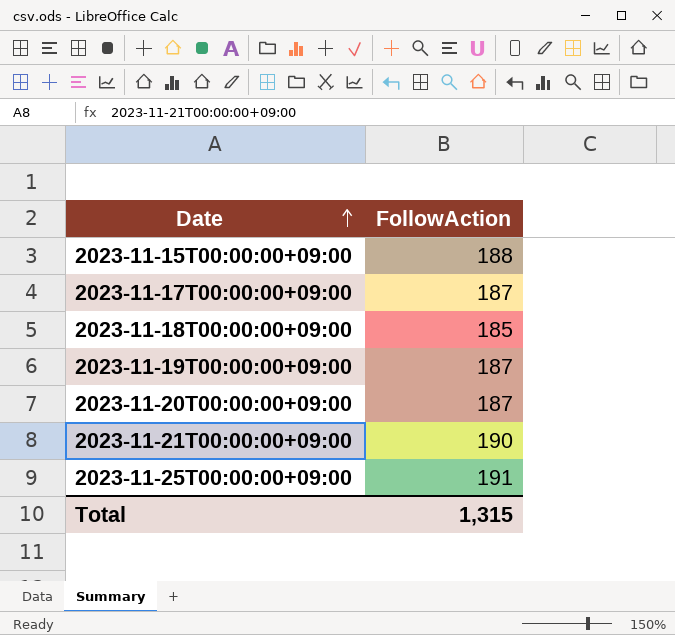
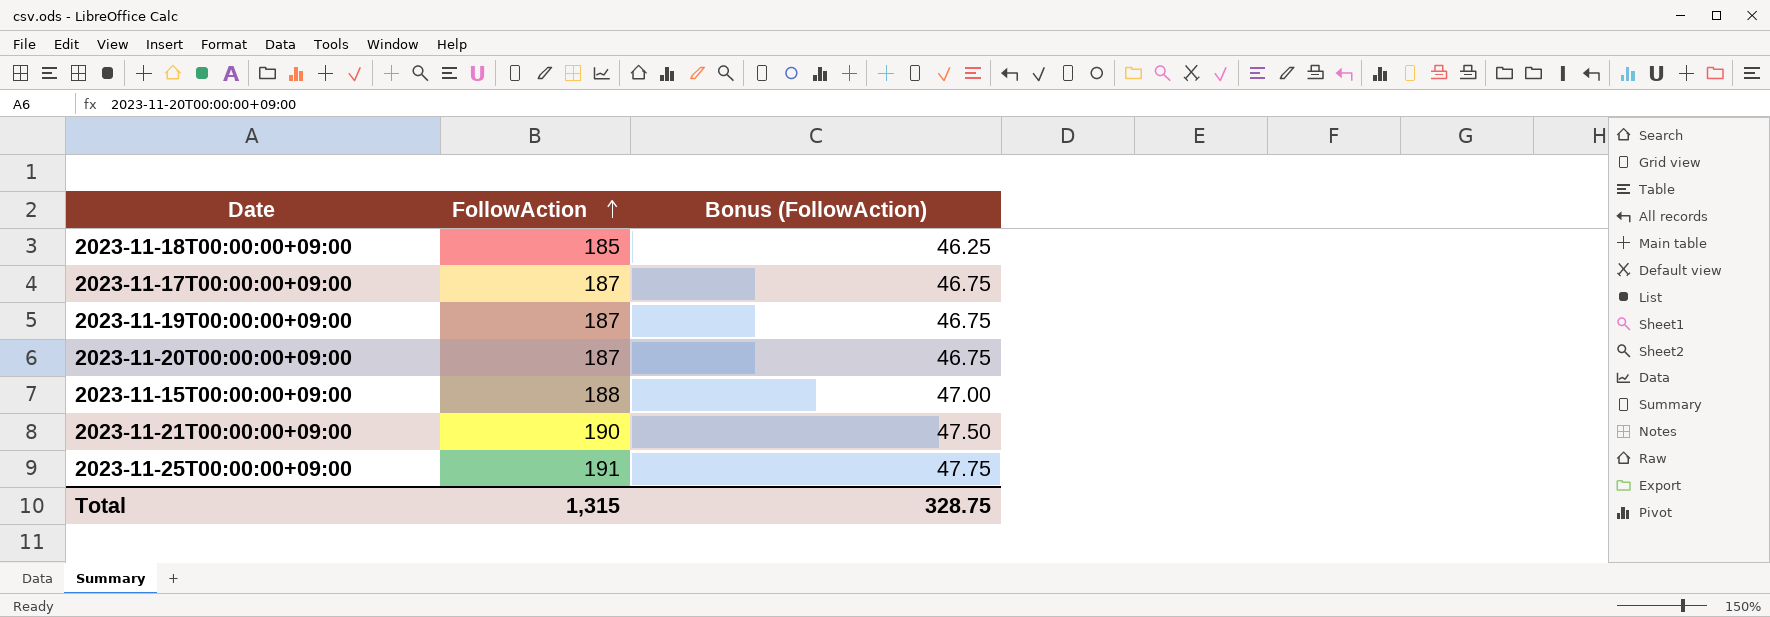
row order: Date ascending -> FollowAction ascending
column Bonus (FollowAction) | formula: none -> [FollowAction] * 0.25

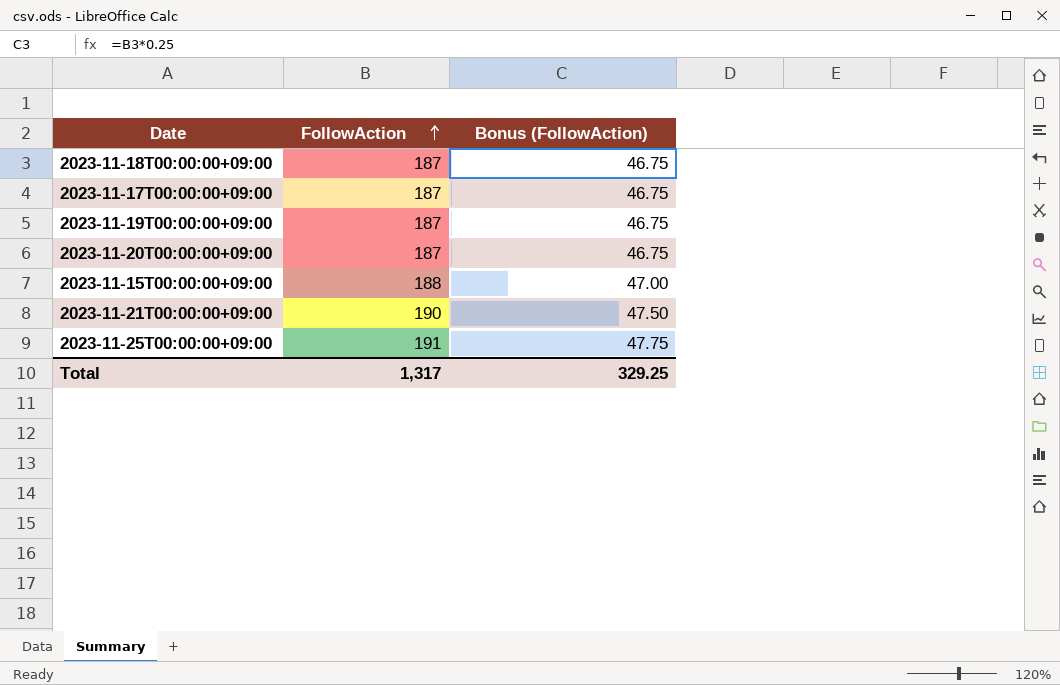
2023-11-18T00:00:00+09:00 | FollowAction: 185 -> 187
2023-11-18T00:00:00+09:00 | Bonus (FollowAction): 46.25 -> 46.75
Total | FollowAction: 1,315 -> 1,317
Total | Bonus (FollowAction): 328.75 -> 329.25

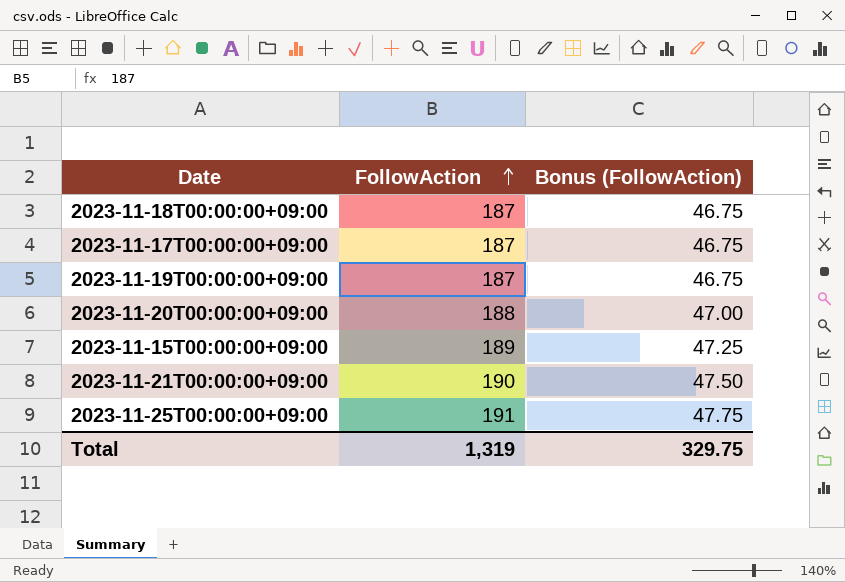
2023-11-20T00:00:00+09:00 | FollowAction: 187 -> 188
2023-11-20T00:00:00+09:00 | Bonus (FollowAction): 46.75 -> 47.00
2023-11-15T00:00:00+09:00 | FollowAction: 188 -> 189
2023-11-15T00:00:00+09:00 | Bonus (FollowAction): 47.00 -> 47.25
Total | FollowAction: 1,317 -> 1,319
Total | Bonus (FollowAction): 329.25 -> 329.75

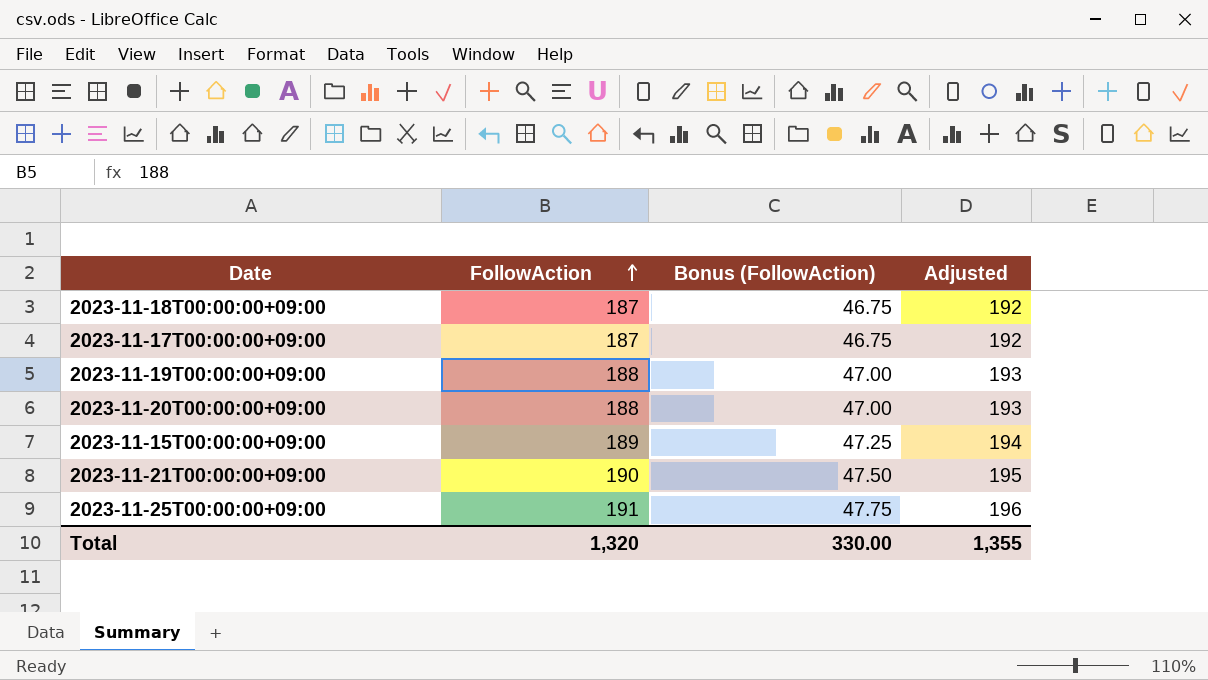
column Adjusted | formula: none -> [FollowAction] + 5
2023-11-19T00:00:00+09:00 | FollowAction: 187 -> 188
2023-11-19T00:00:00+09:00 | Bonus (FollowAction): 46.75 -> 47.00
Total | FollowAction: 1,319 -> 1,320
Total | Bonus (FollowAction): 329.75 -> 330.00

